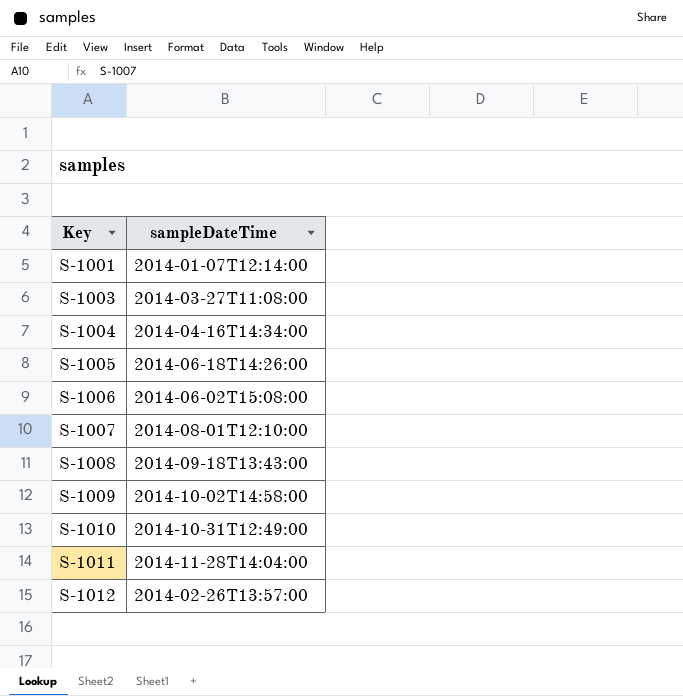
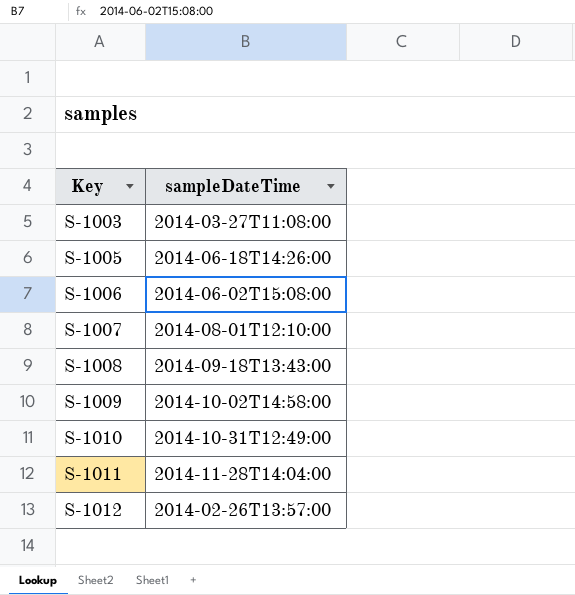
row S-1001: 2014-01-07T12:14:00 -> none
row S-1004: 2014-04-16T14:34:00 -> none

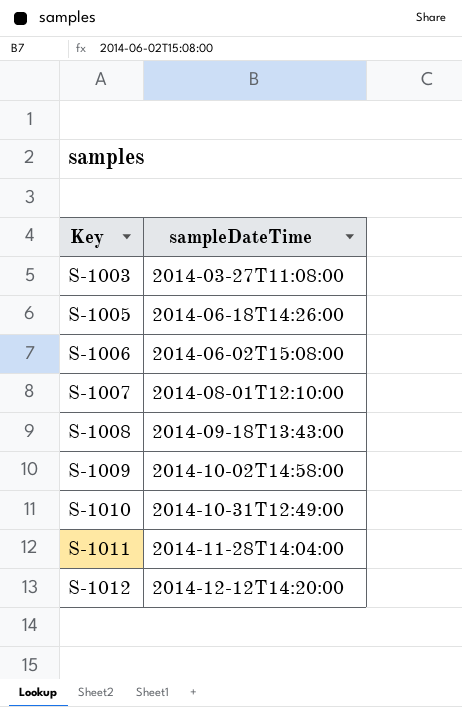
S-1012 | sampleDateTime: 2014-02-26T13:57:00 -> 2014-12-12T14:20:00

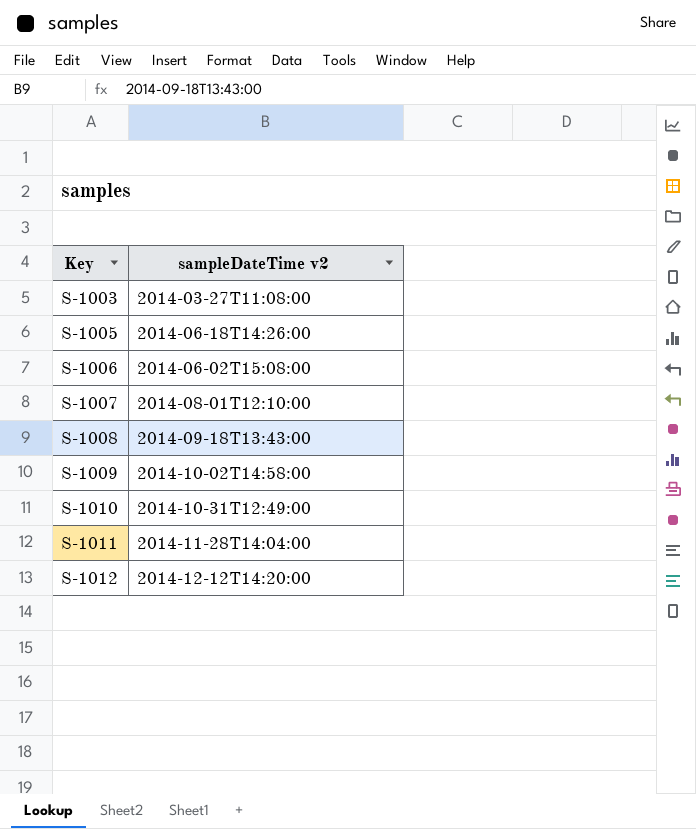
column name: sampleDateTime -> sampleDateTime v2

